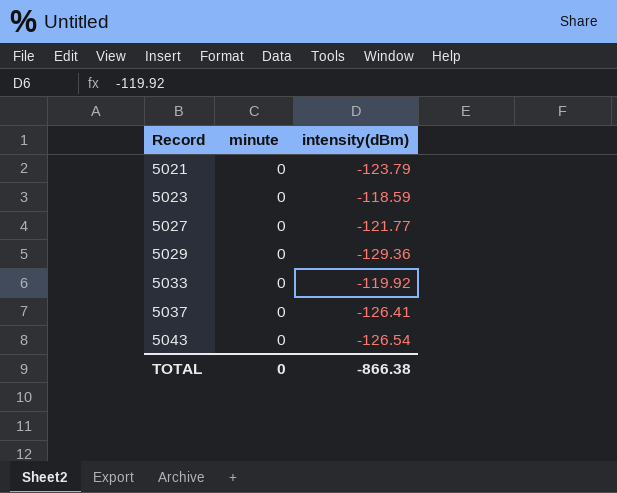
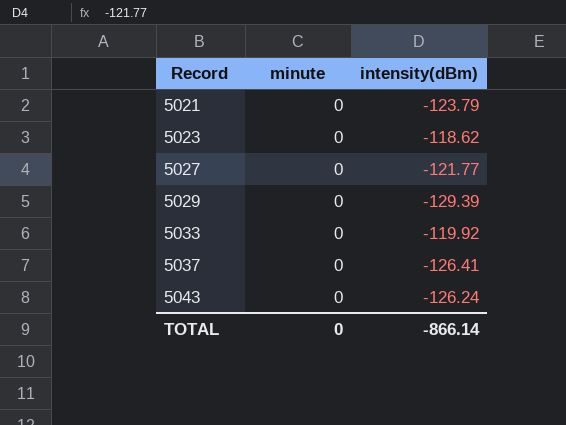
5023 | intensity(dBm): -118.59 -> -118.62
5029 | intensity(dBm): -129.36 -> -129.39
5043 | intensity(dBm): -126.54 -> -126.24
TOTAL | intensity(dBm): -866.38 -> -866.14

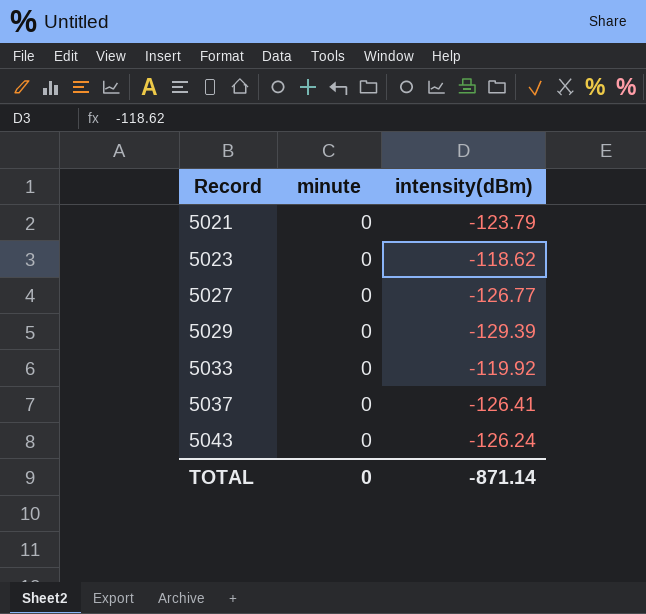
5027 | intensity(dBm): -121.77 -> -126.77
TOTAL | intensity(dBm): -866.14 -> -871.14

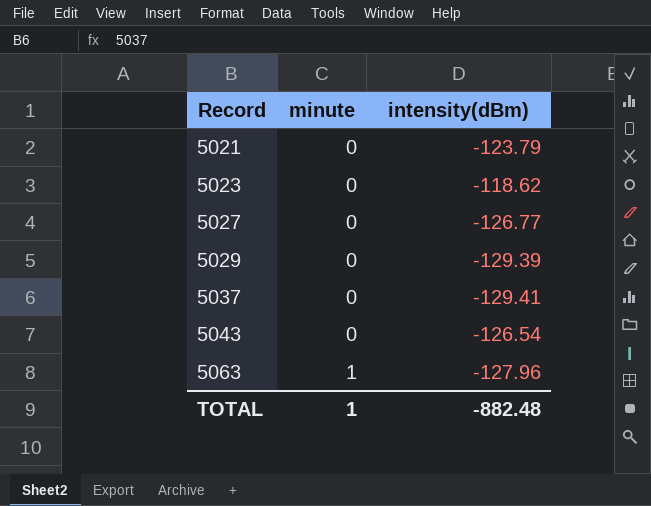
row 5033: 0 | -119.92 -> none
5037 | intensity(dBm): -126.41 -> -129.41
5043 | intensity(dBm): -126.24 -> -126.54
row 5063: none -> 1 | -127.96
TOTAL | minute: 0 -> 1
TOTAL | intensity(dBm): -871.14 -> -882.48

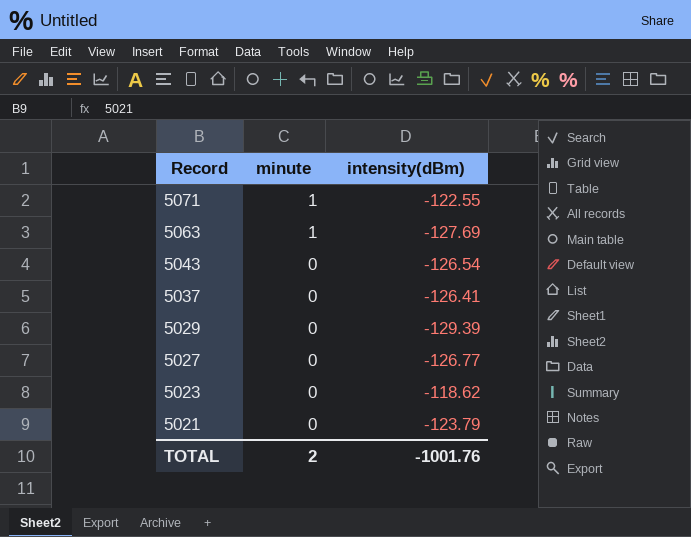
row order: Record ascending -> Record descending
row 5071: none -> 1 | -122.55
5063 | intensity(dBm): -127.96 -> -127.69
5037 | intensity(dBm): -129.41 -> -126.41
TOTAL | minute: 1 -> 2
TOTAL | intensity(dBm): -882.48 -> -1001.76

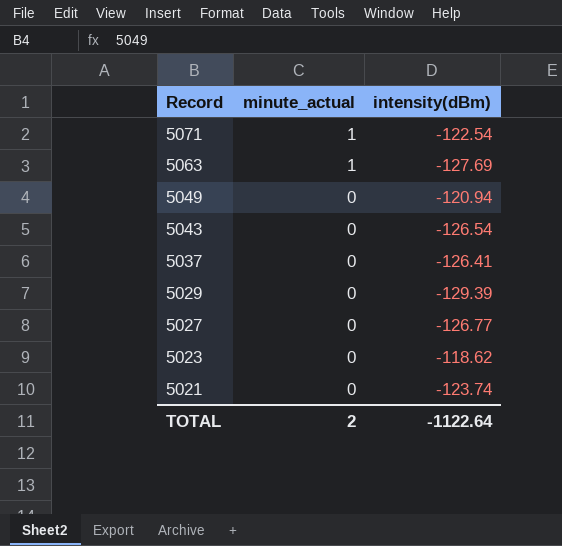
column name: minute -> minute_actual
5071 | intensity(dBm): -122.55 -> -122.54
row 5049: none -> 0 | -120.94
5021 | intensity(dBm): -123.79 -> -123.74
TOTAL | intensity(dBm): -1001.76 -> -1122.64

